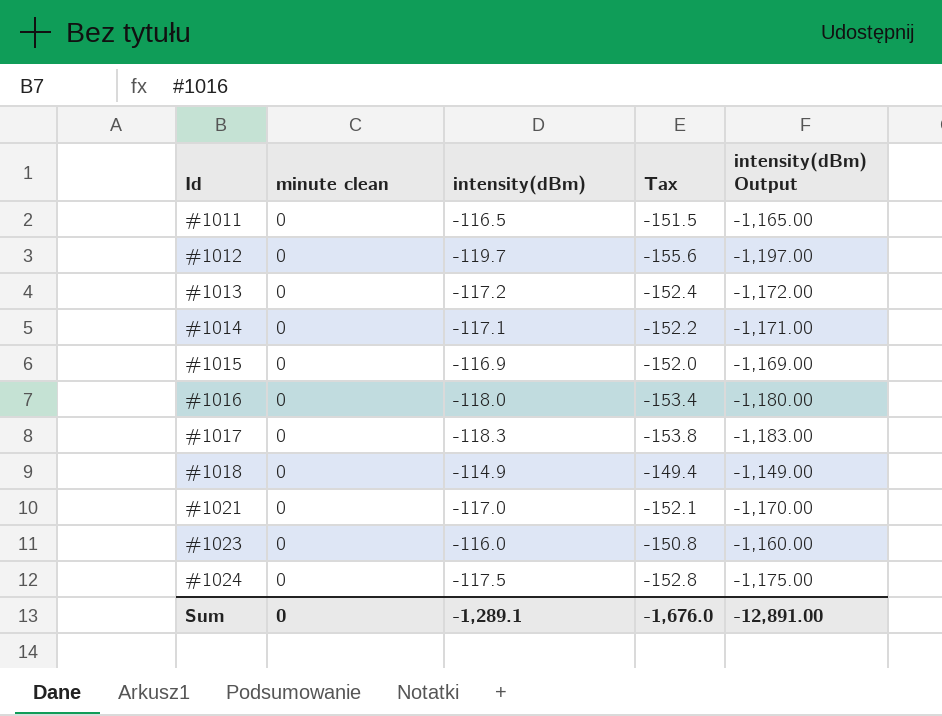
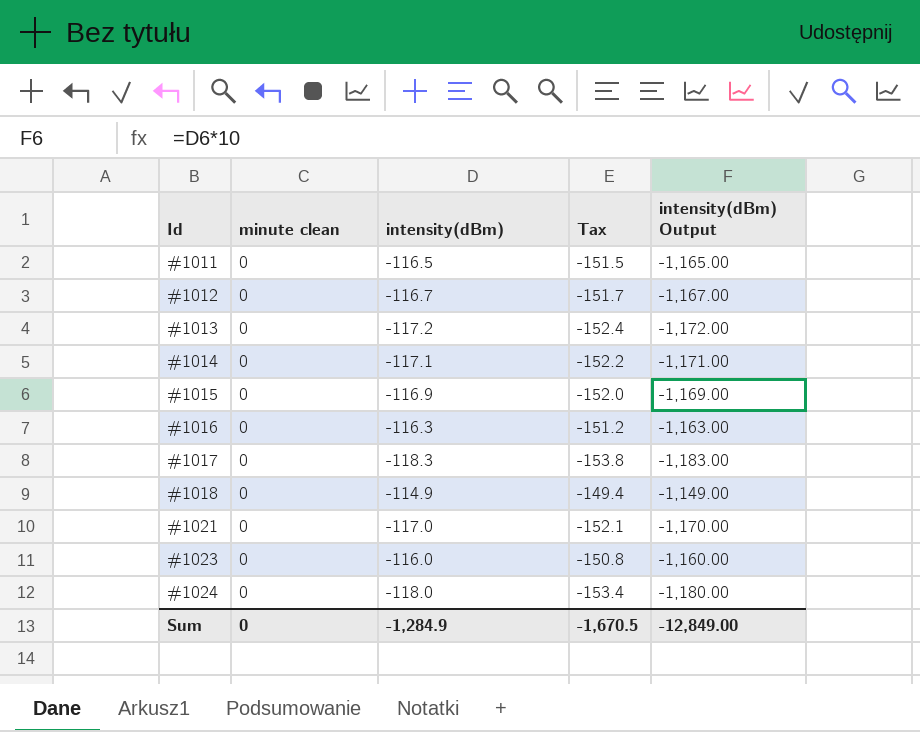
#1012 | intensity(dBm): -119.7 -> -116.7
#1012 | Tax: -155.6 -> -151.7
#1012 | intensity(dBm) Output: -1,197.00 -> -1,167.00
#1016 | intensity(dBm): -118.0 -> -116.3
#1016 | Tax: -153.4 -> -151.2
#1016 | intensity(dBm) Output: -1,180.00 -> -1,163.00
#1024 | intensity(dBm): -117.5 -> -118.0
#1024 | Tax: -152.8 -> -153.4
#1024 | intensity(dBm) Output: -1,175.00 -> -1,180.00
Sum | intensity(dBm): -1,289.1 -> -1,284.9
Sum | Tax: -1,676.0 -> -1,670.5
Sum | intensity(dBm) Output: -12,891.00 -> -12,849.00

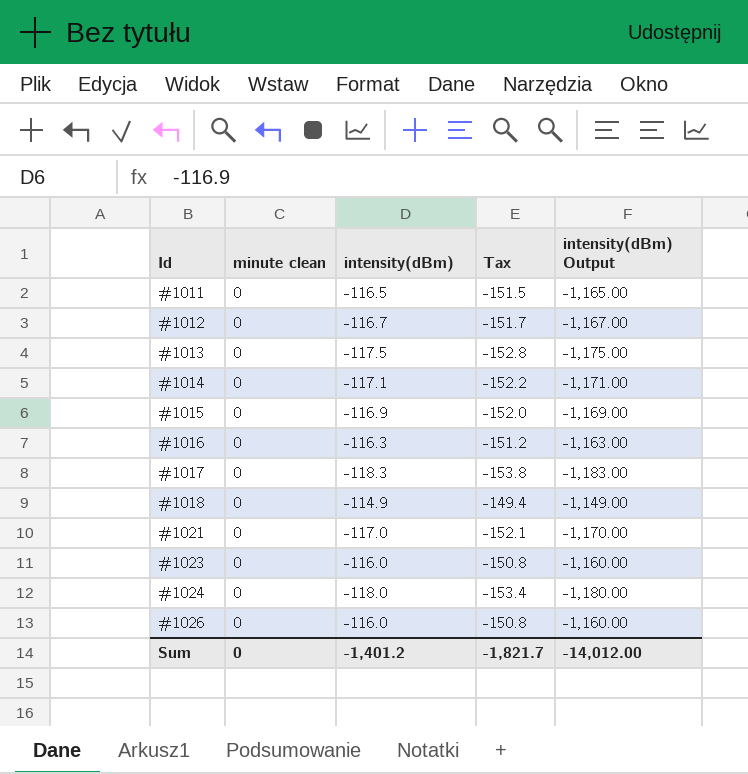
#1013 | intensity(dBm): -117.2 -> -117.5
#1013 | Tax: -152.4 -> -152.8
#1013 | intensity(dBm) Output: -1,172.00 -> -1,175.00
row #1026: none -> 0 | -116.0 | -150.8 | -1,160.00
Sum | intensity(dBm): -1,284.9 -> -1,401.2
Sum | Tax: -1,670.5 -> -1,821.7
Sum | intensity(dBm) Output: -12,849.00 -> -14,012.00

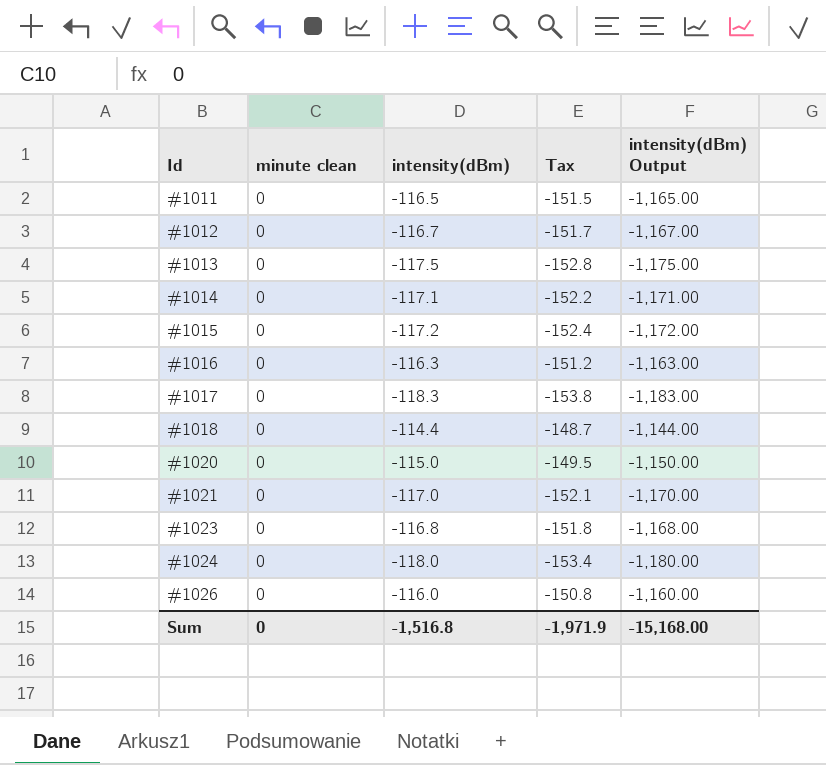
#1015 | intensity(dBm): -116.9 -> -117.2
#1015 | Tax: -152.0 -> -152.4
#1015 | intensity(dBm) Output: -1,169.00 -> -1,172.00
#1018 | intensity(dBm): -114.9 -> -114.4
#1018 | Tax: -149.4 -> -148.7
#1018 | intensity(dBm) Output: -1,149.00 -> -1,144.00
row #1020: none -> 0 | -115.0 | -149.5 | -1,150.00
#1023 | intensity(dBm): -116.0 -> -116.8
#1023 | Tax: -150.8 -> -151.8
#1023 | intensity(dBm) Output: -1,160.00 -> -1,168.00
Sum | intensity(dBm): -1,401.2 -> -1,516.8
Sum | Tax: -1,821.7 -> -1,971.9
Sum | intensity(dBm) Output: -14,012.00 -> -15,168.00

